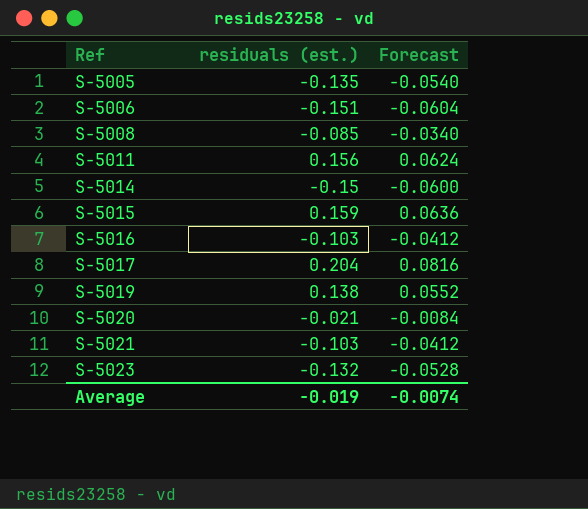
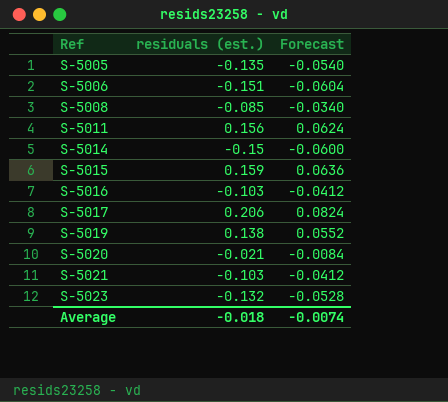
S-5017 | residuals (est.): 0.204 -> 0.206
S-5017 | Forecast: 0.0816 -> 0.0824
Average | residuals (est.): -0.019 -> -0.018

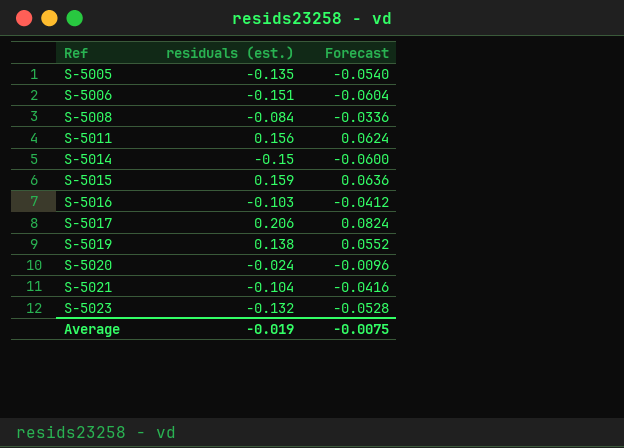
S-5008 | residuals (est.): -0.085 -> -0.084
S-5008 | Forecast: -0.0340 -> -0.0336
S-5020 | residuals (est.): -0.021 -> -0.024
S-5020 | Forecast: -0.0084 -> -0.0096
S-5021 | residuals (est.): -0.103 -> -0.104
S-5021 | Forecast: -0.0412 -> -0.0416
Average | residuals (est.): -0.018 -> -0.019
Average | Forecast: -0.0074 -> -0.0075

